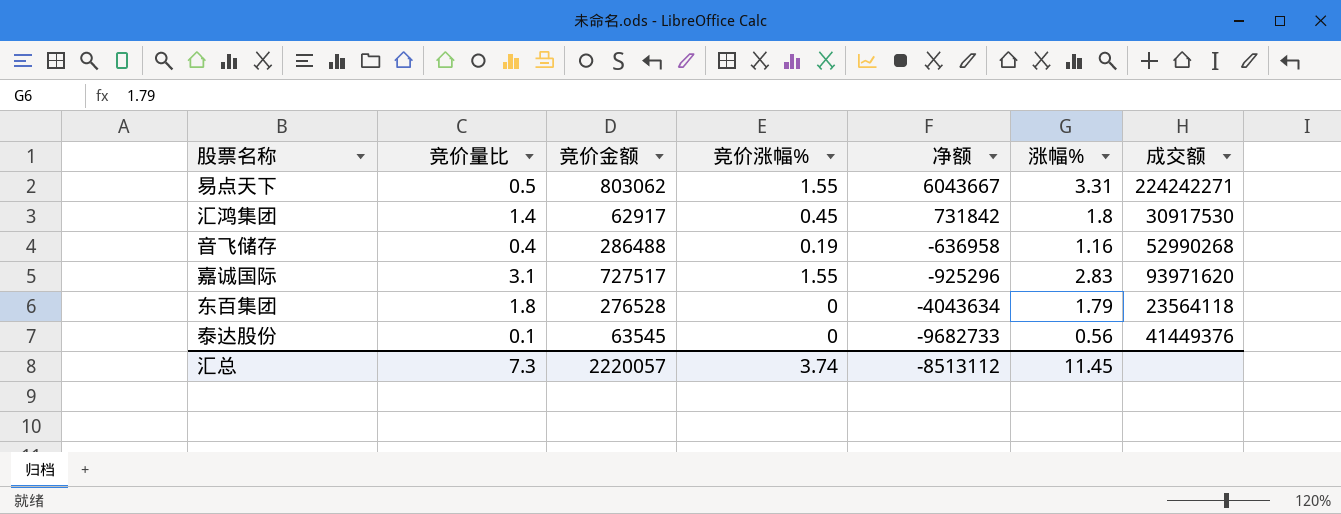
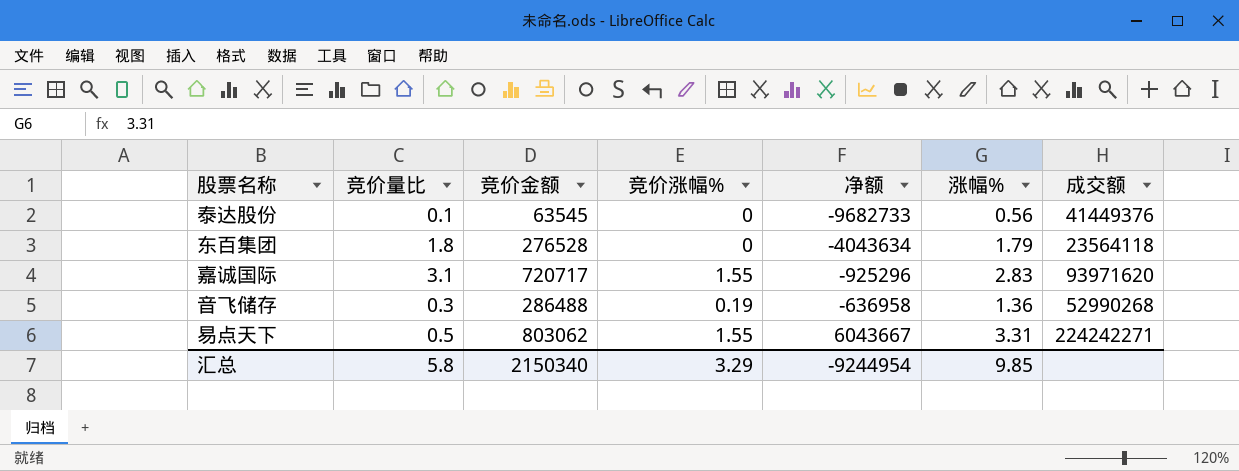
row order: 净额 descending -> 净额 ascending
row 汇鸿集团: 1.4 | 62917 | 0.45 | 731842 | 1.8 | 30917530 -> none
嘉诚国际 | 竞价金额: 727517 -> 720717
音飞储存 | 竞价量比: 0.4 -> 0.3
音飞储存 | 涨幅%: 1.16 -> 1.36
汇总 | 竞价量比: 7.3 -> 5.8
汇总 | 竞价金额: 2220057 -> 2150340
汇总 | 竞价涨幅%: 3.74 -> 3.29
汇总 | 净额: -8513112 -> -9244954
汇总 | 涨幅%: 11.45 -> 9.85

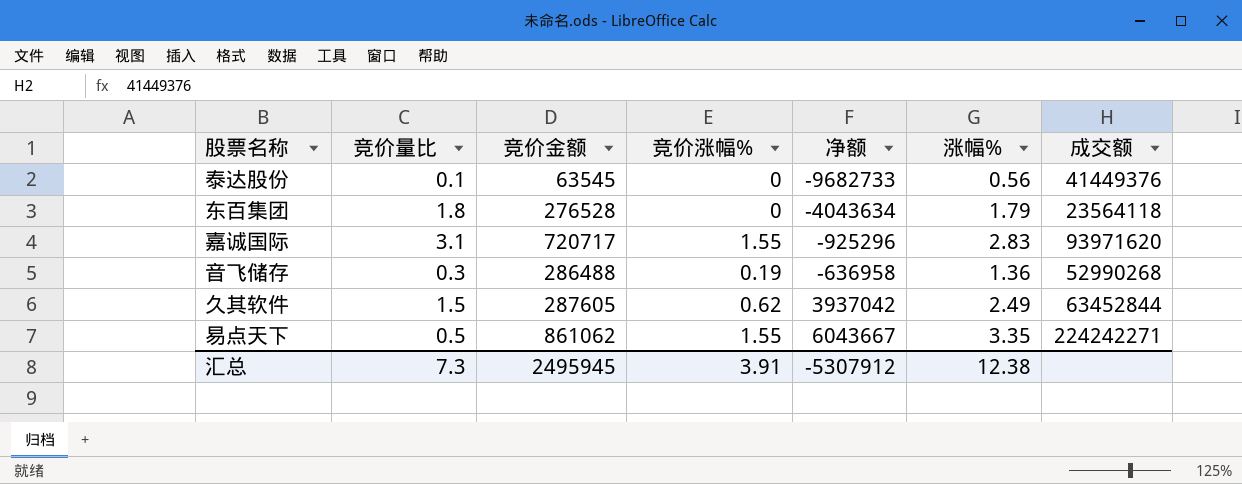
row 久其软件: none -> 1.5 | 287605 | 0.62 | 3937042 | 2.49 | 63452844
易点天下 | 竞价金额: 803062 -> 861062
易点天下 | 涨幅%: 3.31 -> 3.35
汇总 | 竞价量比: 5.8 -> 7.3
汇总 | 竞价金额: 2150340 -> 2495945
汇总 | 竞价涨幅%: 3.29 -> 3.91
汇总 | 净额: -9244954 -> -5307912
汇总 | 涨幅%: 9.85 -> 12.38

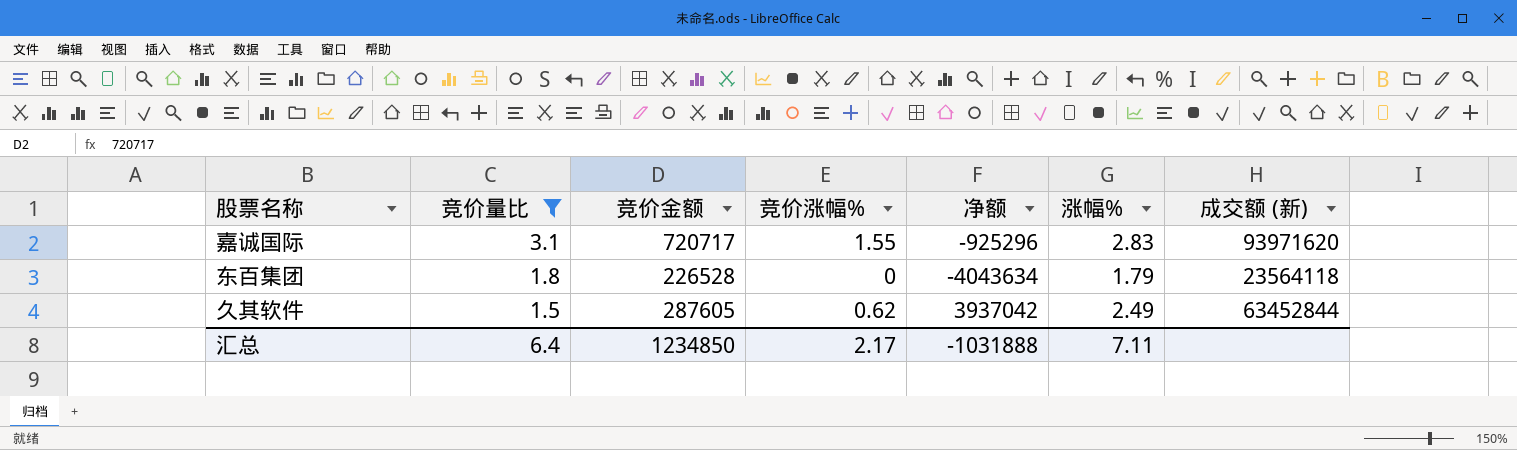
filter: none -> 竞价量比 >= 1.5
row order: 净额 ascending -> 竞价量比 descending
column name: 成交额 -> 成交额 (新)
东百集团 | 竞价金额: 276528 -> 226528
汇总 | 竞价量比: 7.3 -> 6.4
汇总 | 竞价金额: 2495945 -> 1234850
汇总 | 竞价涨幅%: 3.91 -> 2.17
汇总 | 净额: -5307912 -> -1031888
汇总 | 涨幅%: 12.38 -> 7.11

